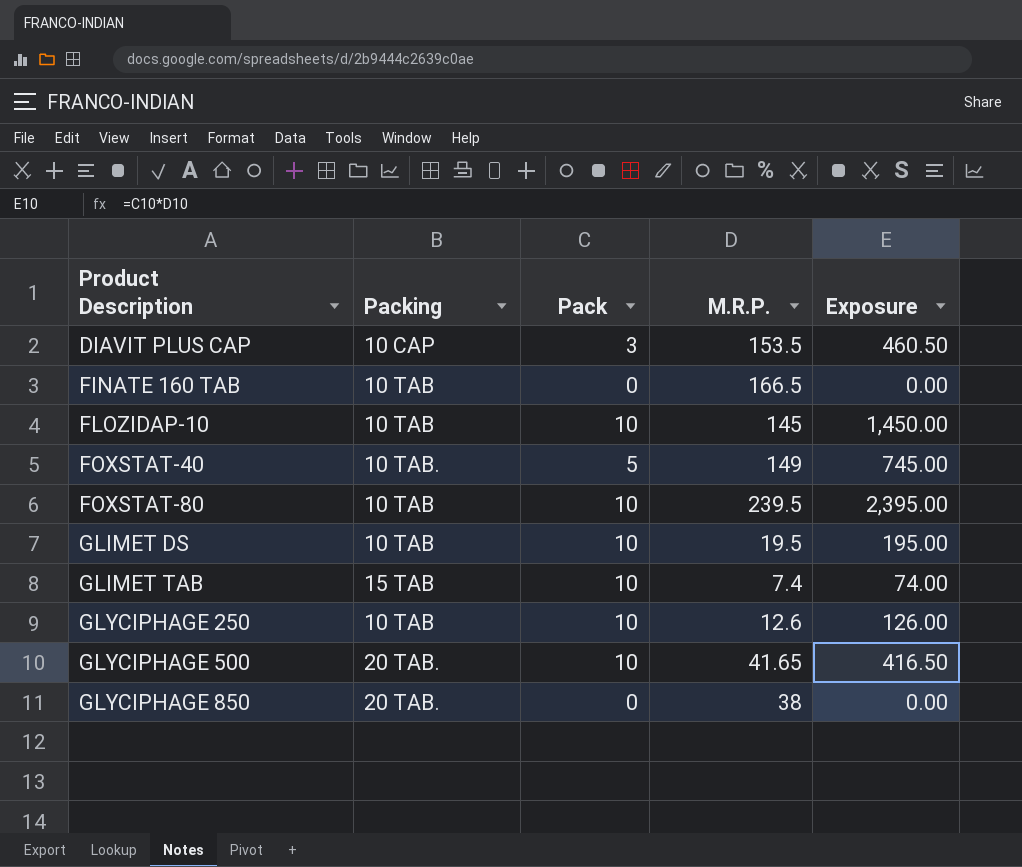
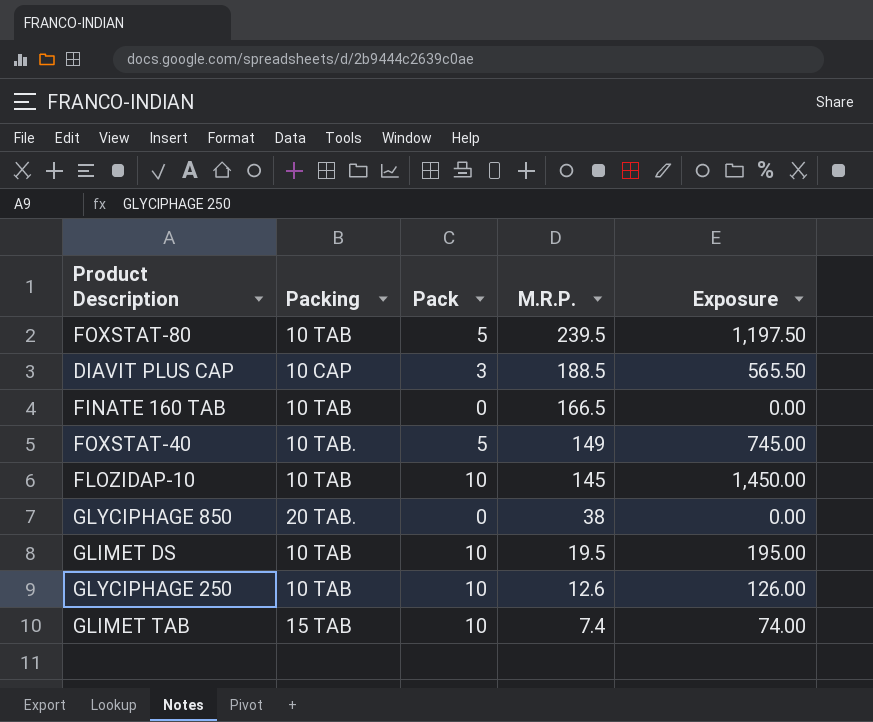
row order: Product Description ascending -> M.R.P. descending
row GLYCIPHAGE 500: 20 TAB. | 10 | 41.65 | 416.50 -> none
FOXSTAT-80 | Pack: 10 -> 5
FOXSTAT-80 | Exposure: 2,395.00 -> 1,197.50
DIAVIT PLUS CAP | M.R.P.: 153.5 -> 188.5
DIAVIT PLUS CAP | Exposure: 460.50 -> 565.50

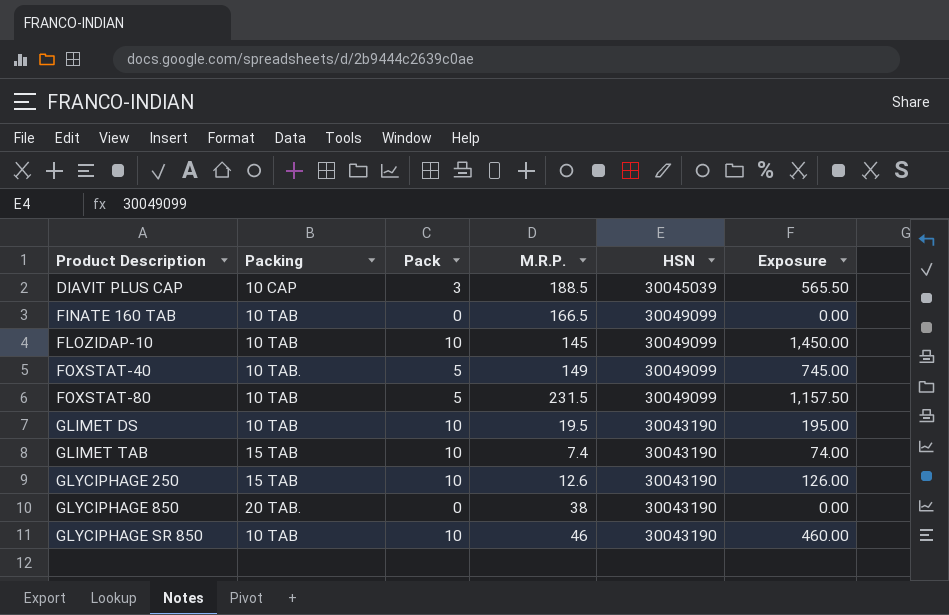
row order: M.R.P. descending -> Product Description ascending
column HSN | position: none -> 5
FOXSTAT-80 | M.R.P.: 239.5 -> 231.5
FOXSTAT-80 | Exposure: 1,197.50 -> 1,157.50
GLYCIPHAGE 250 | Packing: 10 TAB -> 15 TAB
row GLYCIPHAGE SR 850: none -> 10 TAB | 10 | 46 | 30043190 | 460.00

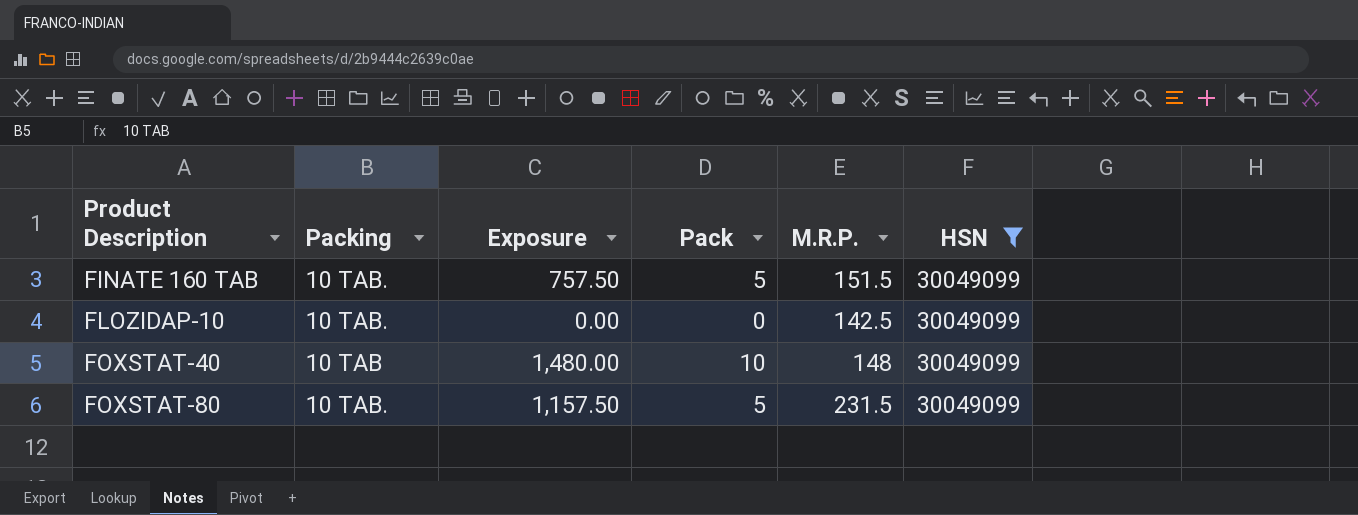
filter: none -> HSN = 30049099
column Exposure | position: 6 -> 3
FINATE 160 TAB | Packing: 10 TAB -> 10 TAB.
FINATE 160 TAB | Exposure: 0.00 -> 757.50
FINATE 160 TAB | Pack: 0 -> 5
FINATE 160 TAB | M.R.P.: 166.5 -> 151.5
FLOZIDAP-10 | Packing: 10 TAB -> 10 TAB.
FLOZIDAP-10 | Exposure: 1,450.00 -> 0.00
FLOZIDAP-10 | Pack: 10 -> 0
FLOZIDAP-10 | M.R.P.: 145 -> 142.5
FOXSTAT-40 | Packing: 10 TAB. -> 10 TAB
FOXSTAT-40 | Exposure: 745.00 -> 1,480.00
FOXSTAT-40 | Pack: 5 -> 10
FOXSTAT-40 | M.R.P.: 149 -> 148
FOXSTAT-80 | Packing: 10 TAB -> 10 TAB.

